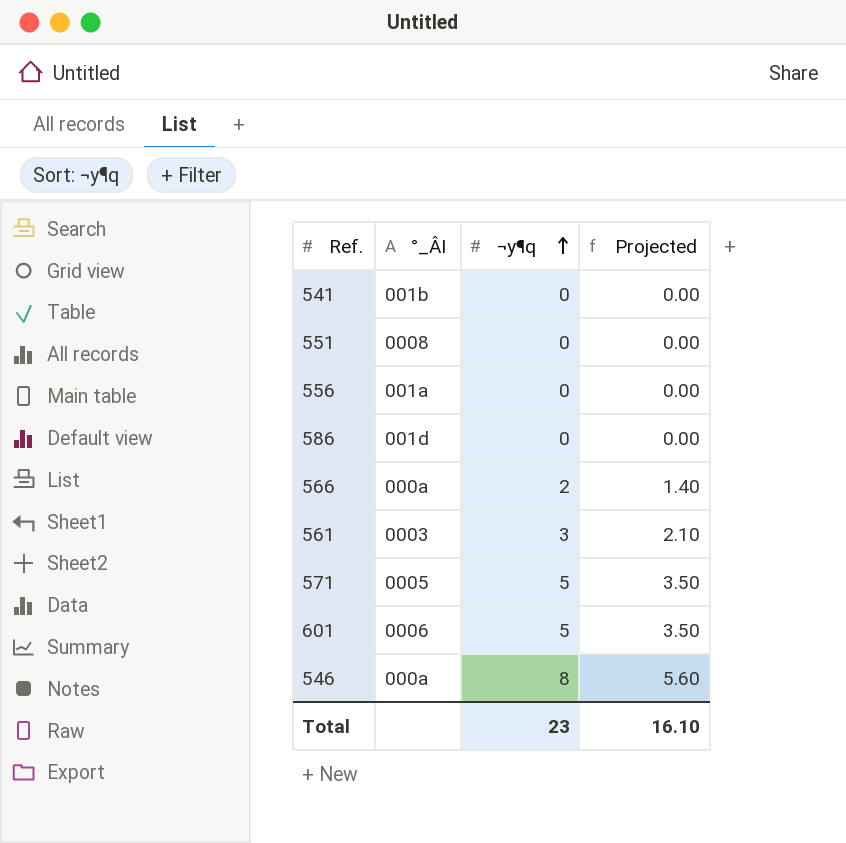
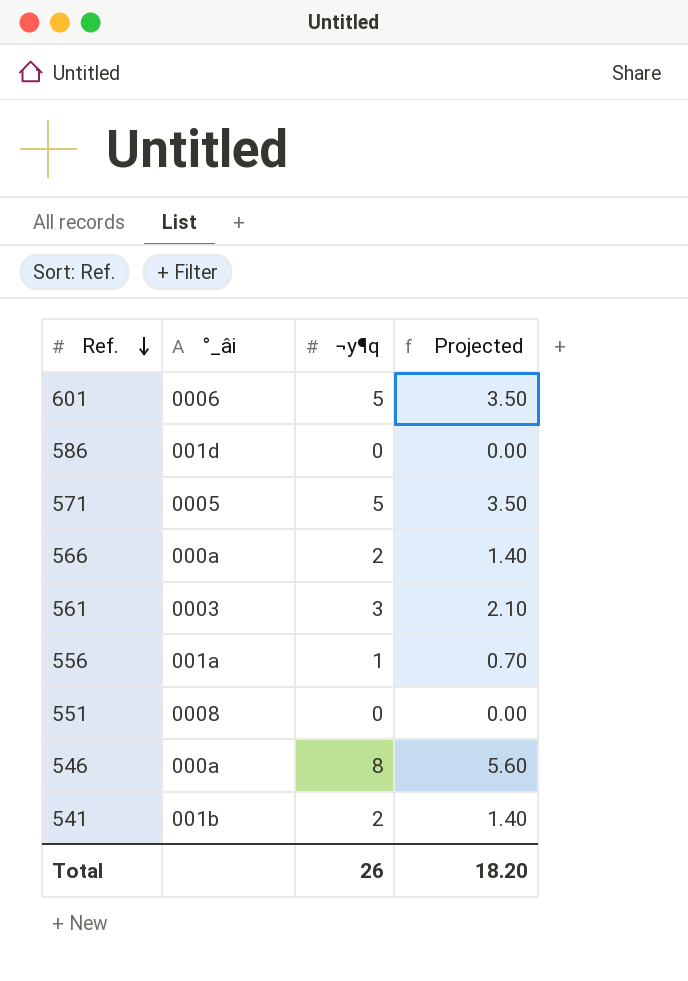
row order: ¬y¶q ascending -> Ref. descending
column name: °_ÂI -> °_âi
556 | ¬y¶q: 0 -> 1
556 | Projected: 0.00 -> 0.70
541 | ¬y¶q: 0 -> 2
541 | Projected: 0.00 -> 1.40
Total | ¬y¶q: 23 -> 26
Total | Projected: 16.10 -> 18.20

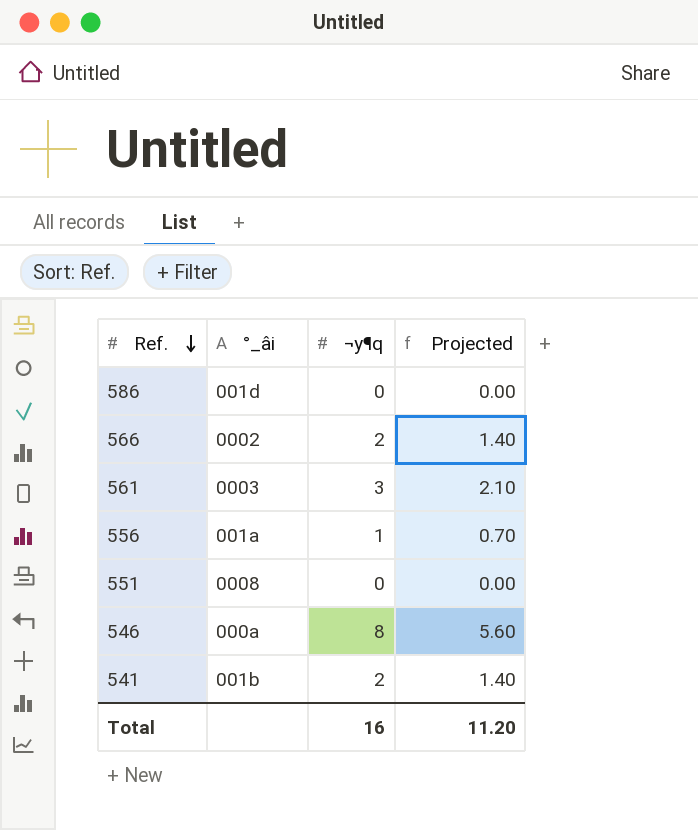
row 601: 0006 | 5 | 3.50 -> none
row 571: 0005 | 5 | 3.50 -> none
566 | °_âi: 000a -> 0002
Total | ¬y¶q: 26 -> 16
Total | Projected: 18.20 -> 11.20

